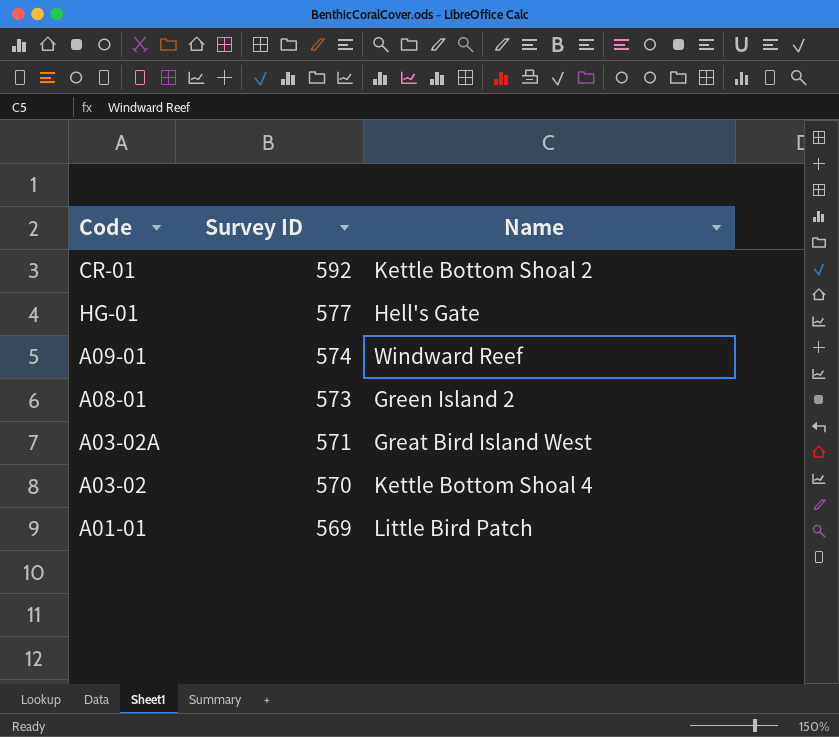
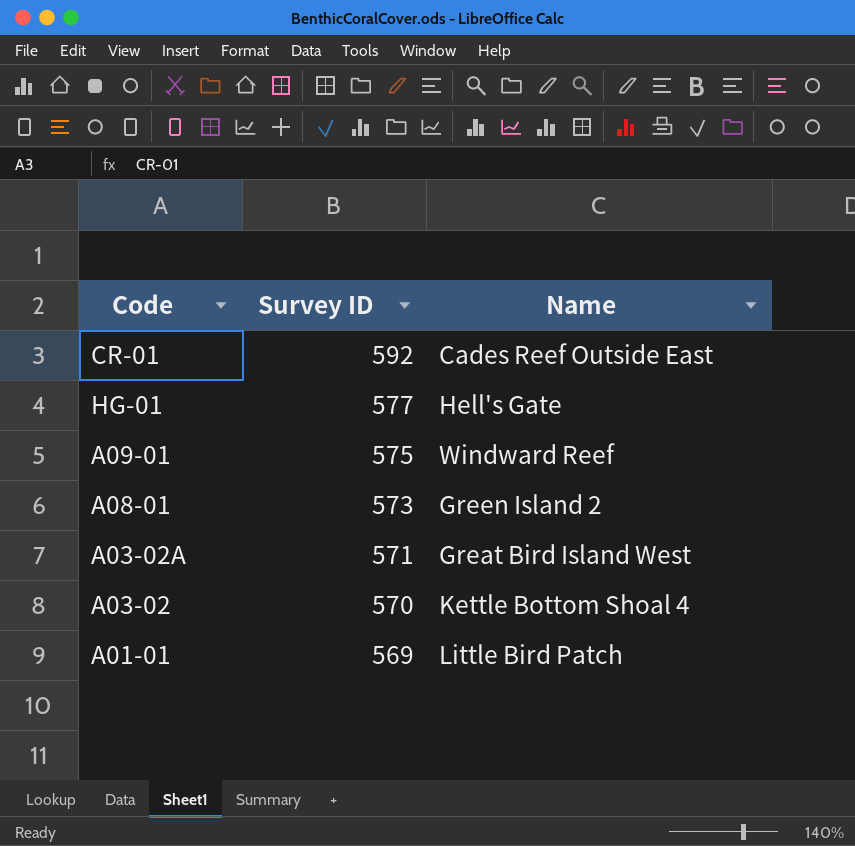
CR-01 | Name: Kettle Bottom Shoal 2 -> Cades Reef Outside East
A09-01 | Survey ID: 574 -> 575

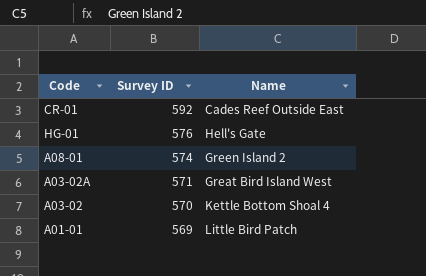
row A09-01: 575 | Windward Reef -> none
HG-01 | Survey ID: 577 -> 576
A08-01 | Survey ID: 573 -> 574

